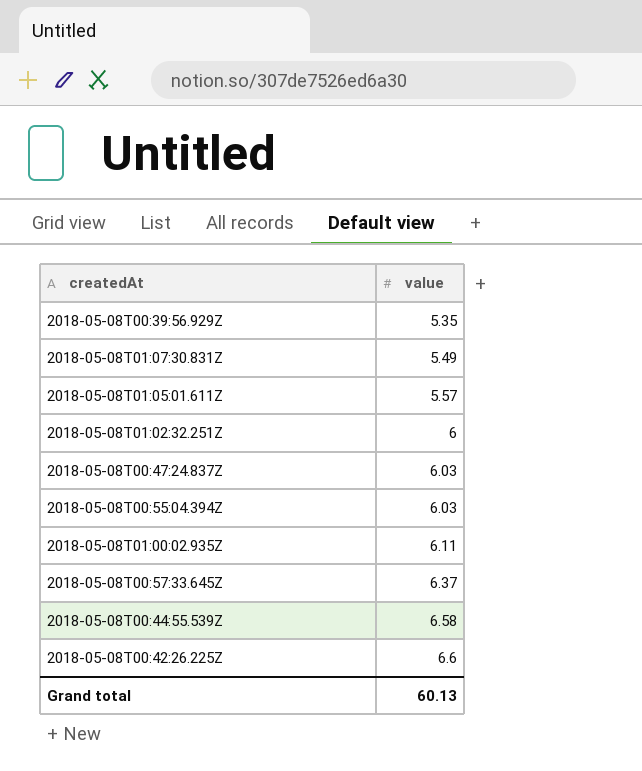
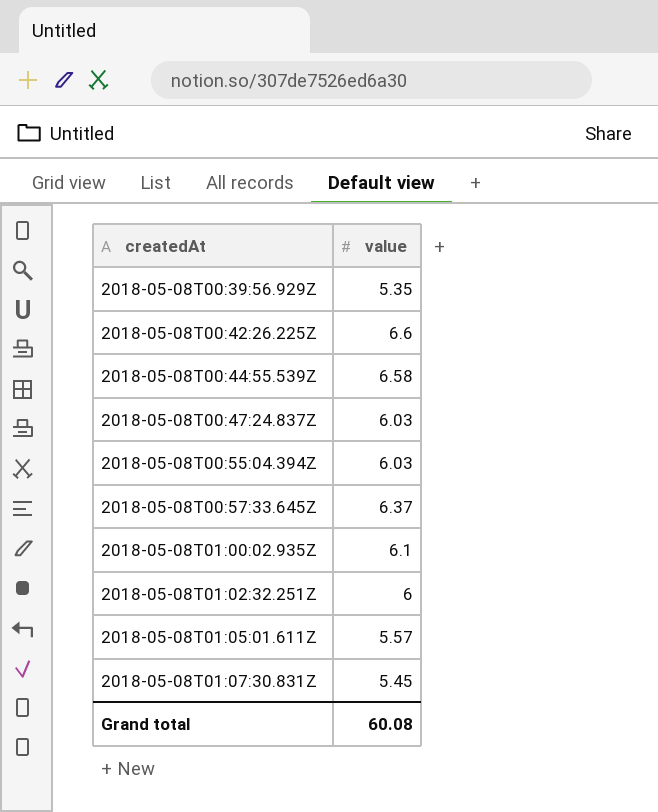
row order: value ascending -> createdAt ascending
2018-05-08T01:00:02.935Z | value: 6.11 -> 6.1
2018-05-08T01:07:30.831Z | value: 5.49 -> 5.45
Grand total | value: 60.13 -> 60.08

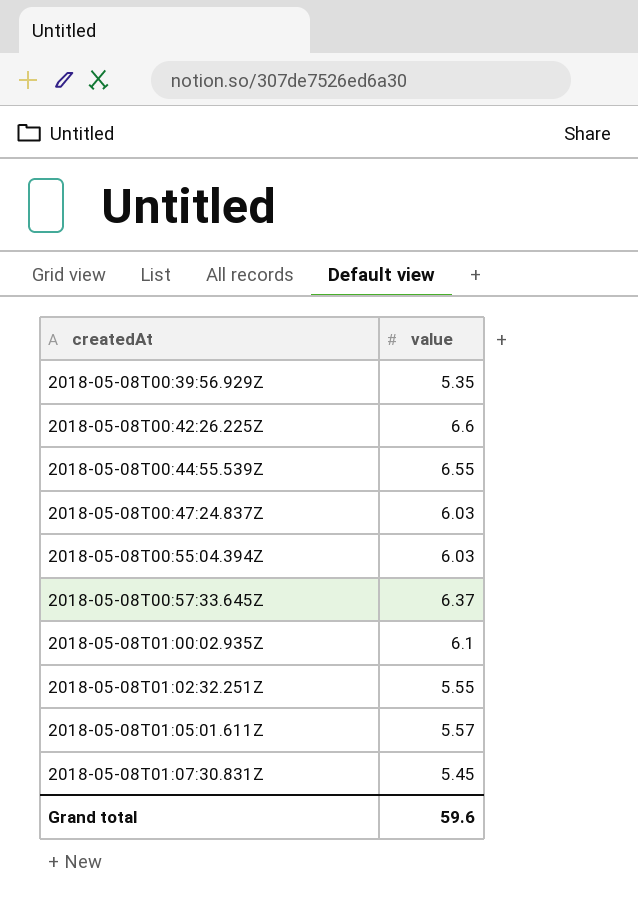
2018-05-08T00:44:55.539Z | value: 6.58 -> 6.55
2018-05-08T01:02:32.251Z | value: 6 -> 5.55
Grand total | value: 60.08 -> 59.6

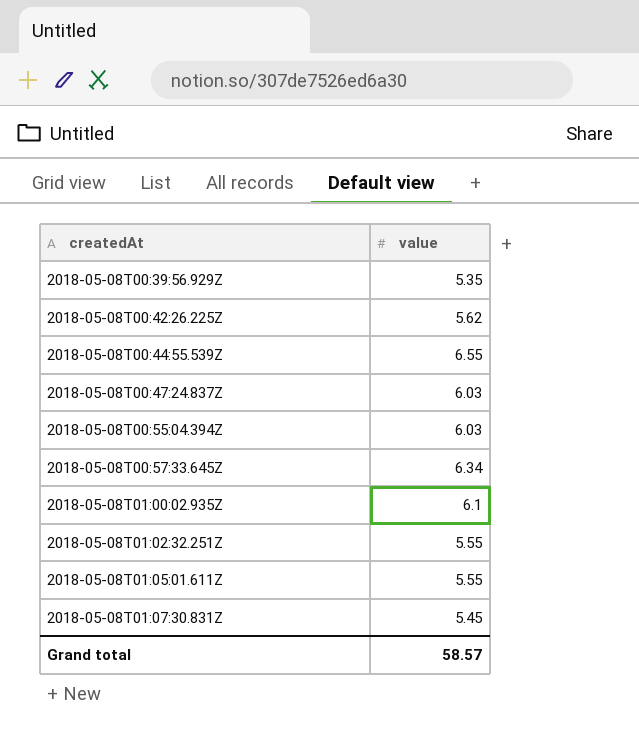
2018-05-08T00:42:26.225Z | value: 6.6 -> 5.62
2018-05-08T00:57:33.645Z | value: 6.37 -> 6.34
2018-05-08T01:05:01.611Z | value: 5.57 -> 5.55
Grand total | value: 59.6 -> 58.57

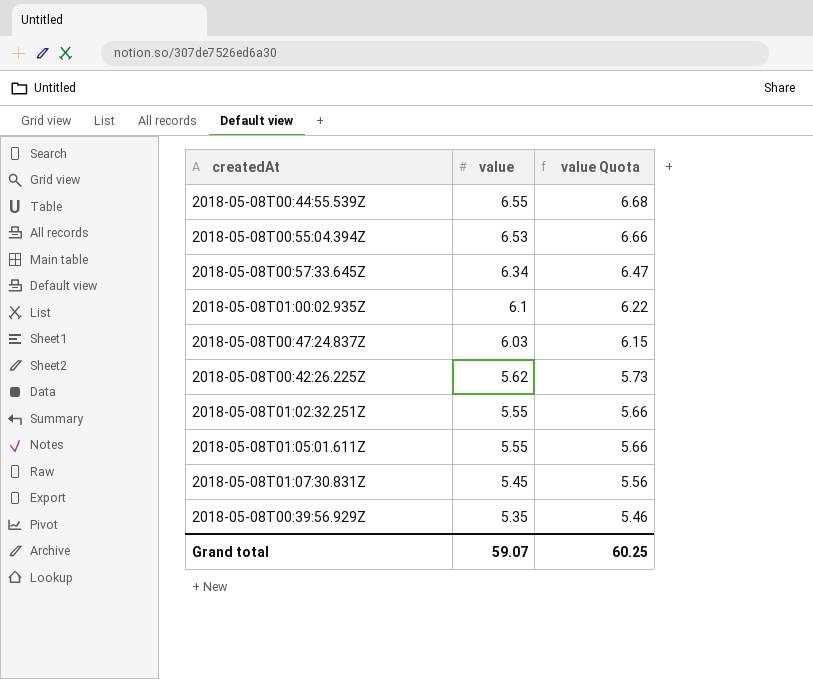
row order: createdAt ascending -> value descending
column value Quota | formula: none -> [value] * 1.02
2018-05-08T00:55:04.394Z | value: 6.03 -> 6.53
Grand total | value: 58.57 -> 59.07

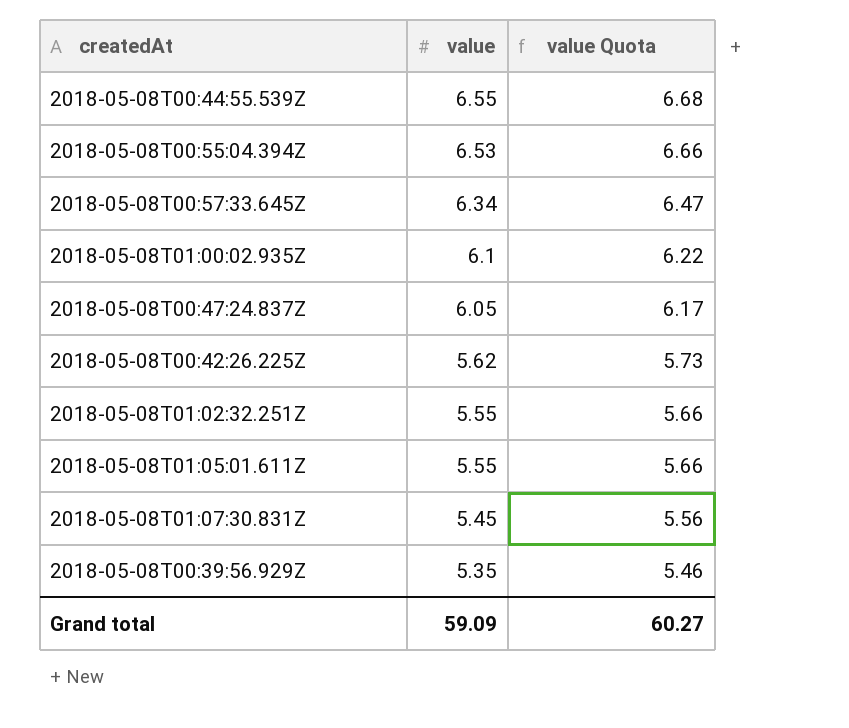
2018-05-08T00:47:24.837Z | value: 6.03 -> 6.05
2018-05-08T00:47:24.837Z | value Quota: 6.15 -> 6.17
Grand total | value: 59.07 -> 59.09
Grand total | value Quota: 60.25 -> 60.27

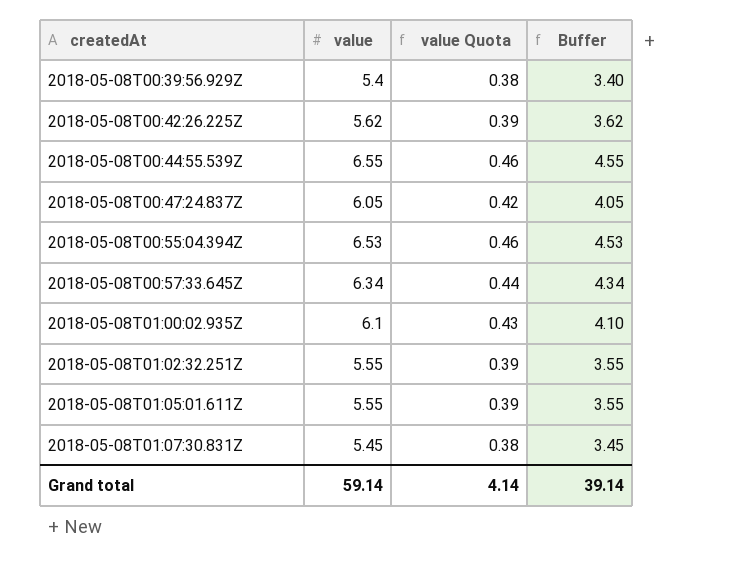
row order: value descending -> createdAt ascending
column value Quota | formula: [value] * 1.02 -> [value] * 0.07
column Buffer | formula: none -> [value] - 2
2018-05-08T00:39:56.929Z | value: 5.35 -> 5.4
Grand total | value: 59.09 -> 59.14
Grand total | value Quota: 60.27 -> 4.14

